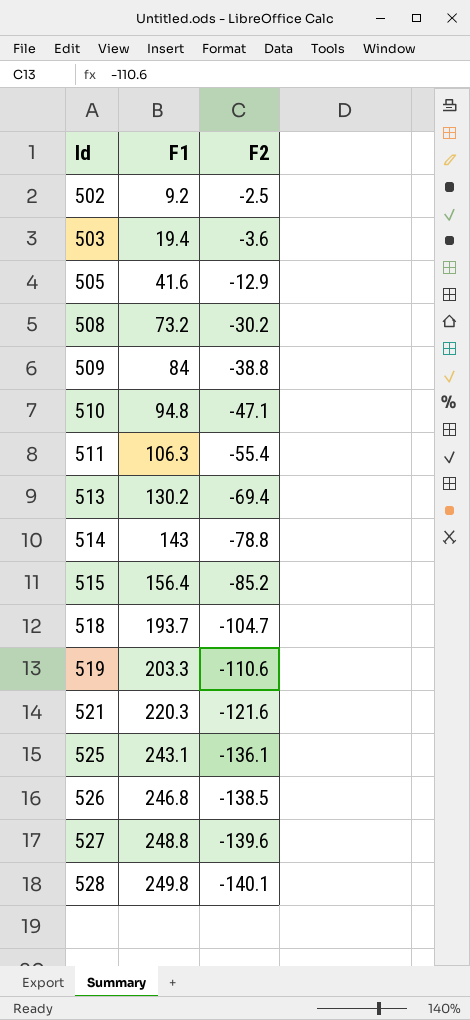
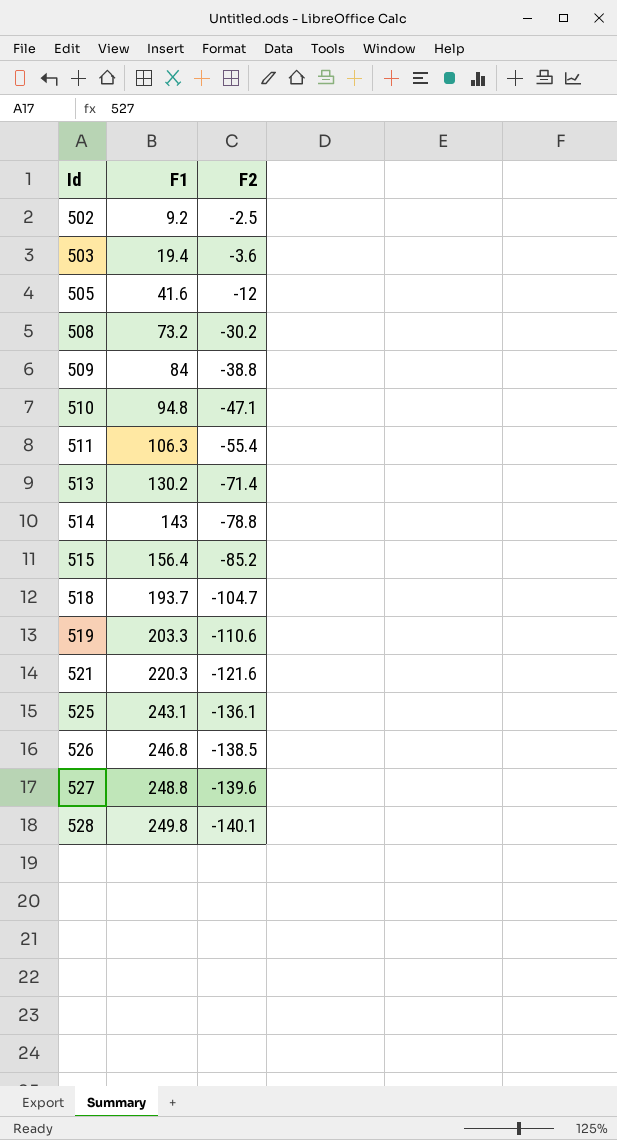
505 | F2: -12.9 -> -12
513 | F2: -69.4 -> -71.4

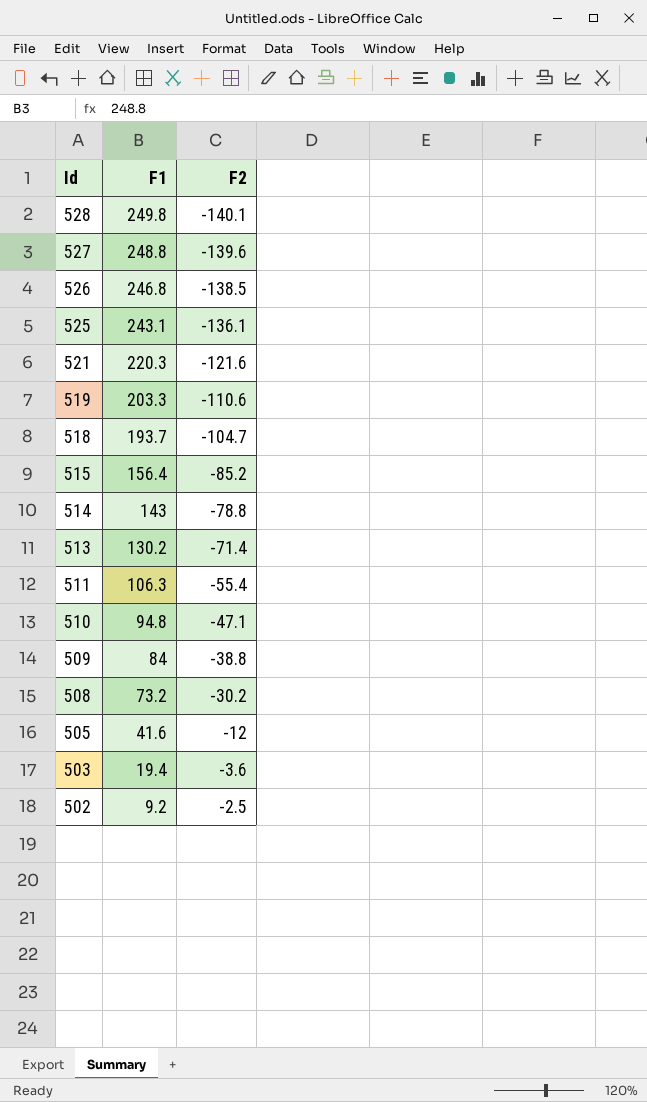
row order: Id ascending -> Id descending

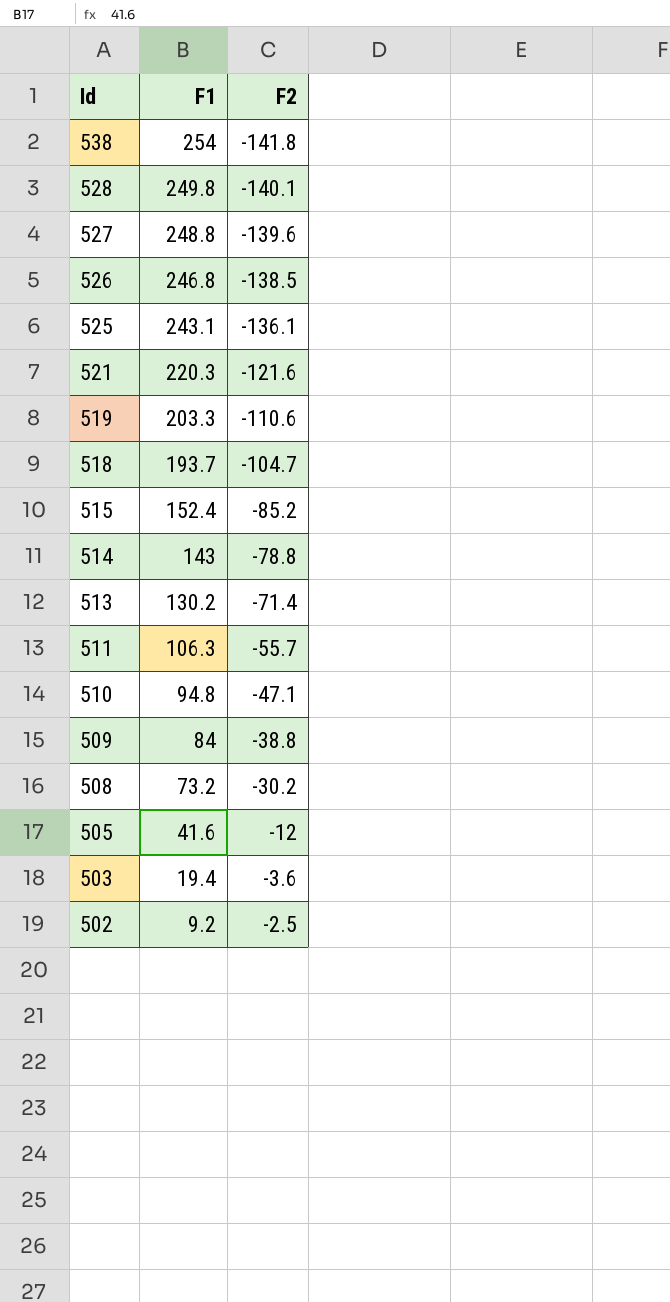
row 538: none -> 254 | -141.8
515 | F1: 156.4 -> 152.4
511 | F2: -55.4 -> -55.7

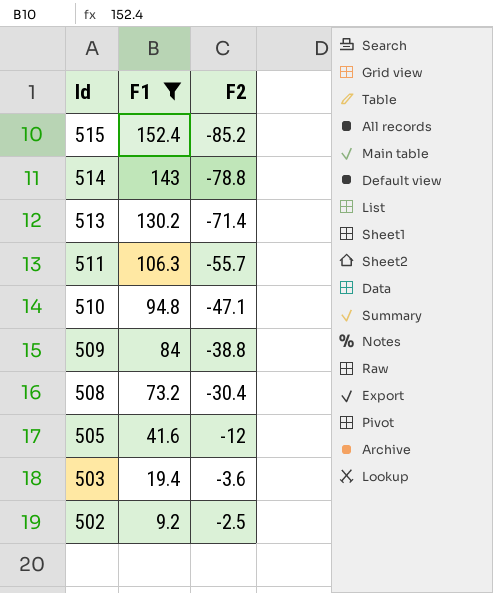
filter: none -> F1 <= 152.4
508 | F2: -30.2 -> -30.4

